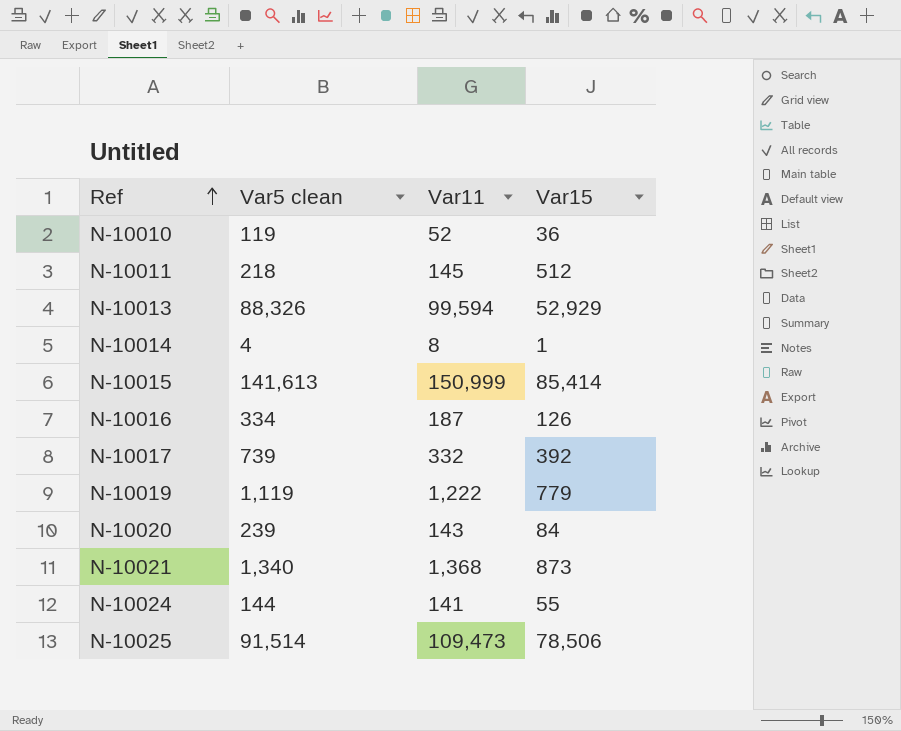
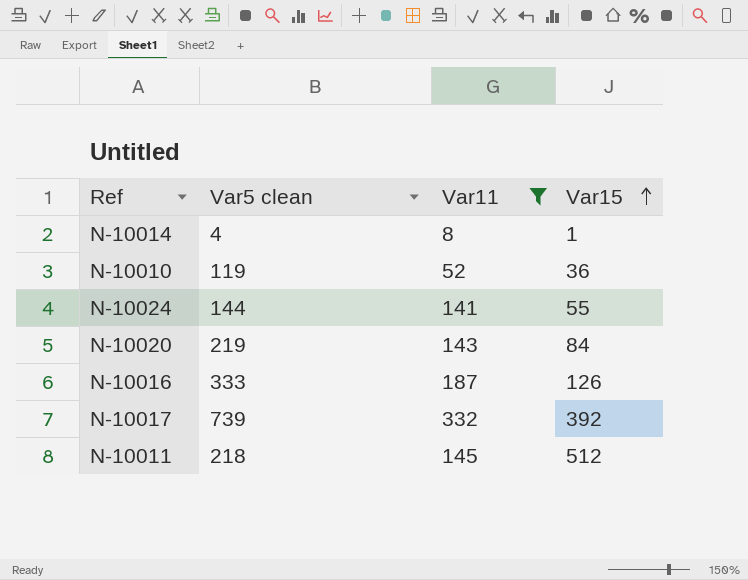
filter: none -> Var11 <= 332
row order: Ref ascending -> Var15 ascending
N-10020 | Var5 clean: 239 -> 219
N-10016 | Var5 clean: 334 -> 333

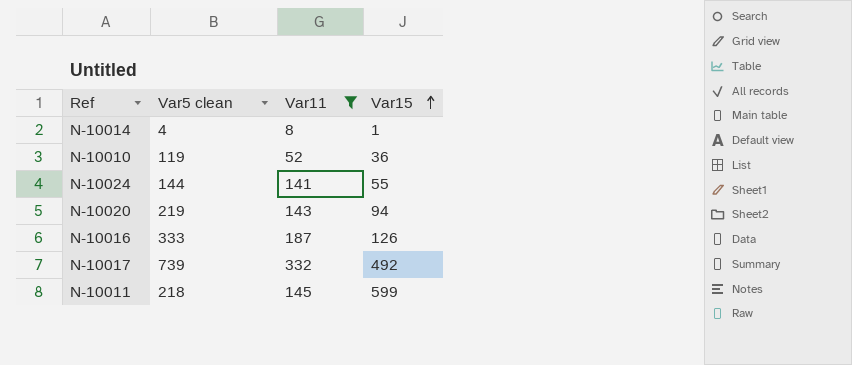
N-10020 | Var15: 84 -> 94
N-10017 | Var15: 392 -> 492
N-10011 | Var15: 512 -> 599

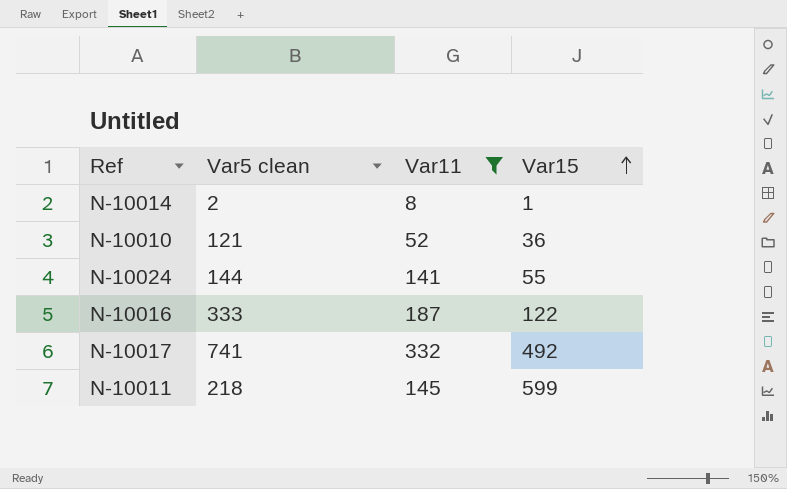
row N-10020: 219 | 143 | 94 -> none
N-10014 | Var5 clean: 4 -> 2
N-10010 | Var5 clean: 119 -> 121
N-10016 | Var15: 126 -> 122
N-10017 | Var5 clean: 739 -> 741

